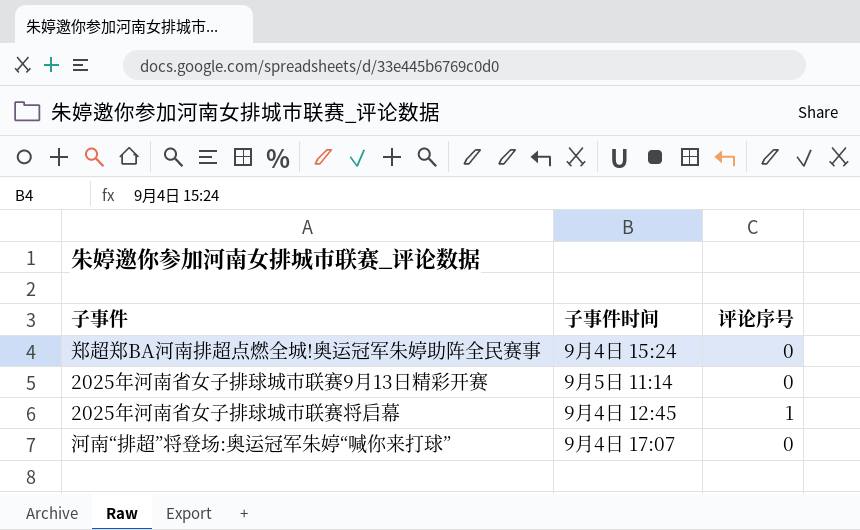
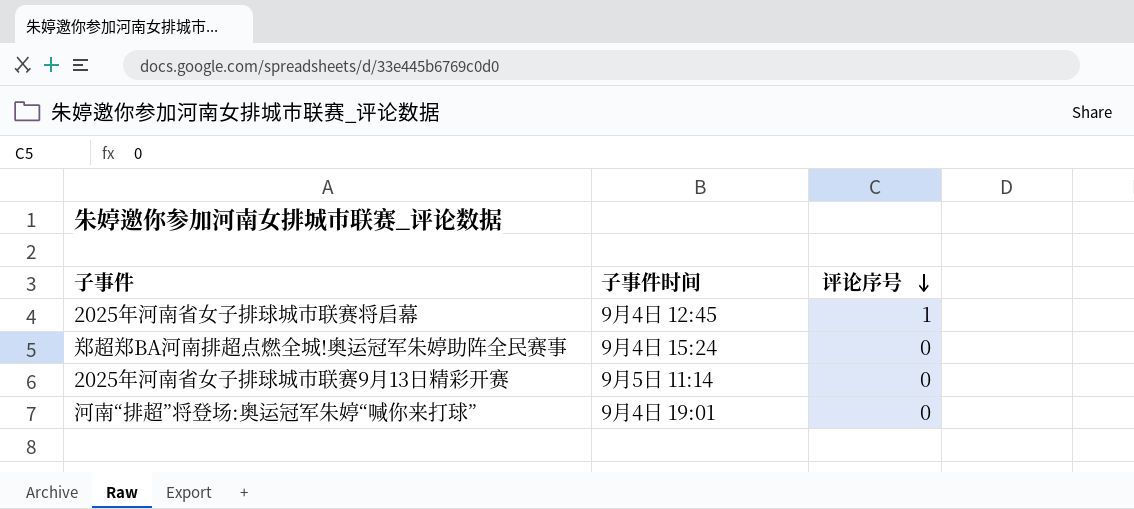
row order: none -> 评论序号 descending
河南“排超”将登场:奥运冠军朱婷“喊你来打球” | 子事件时间: 9月4日 17:07 -> 9月4日 19:01

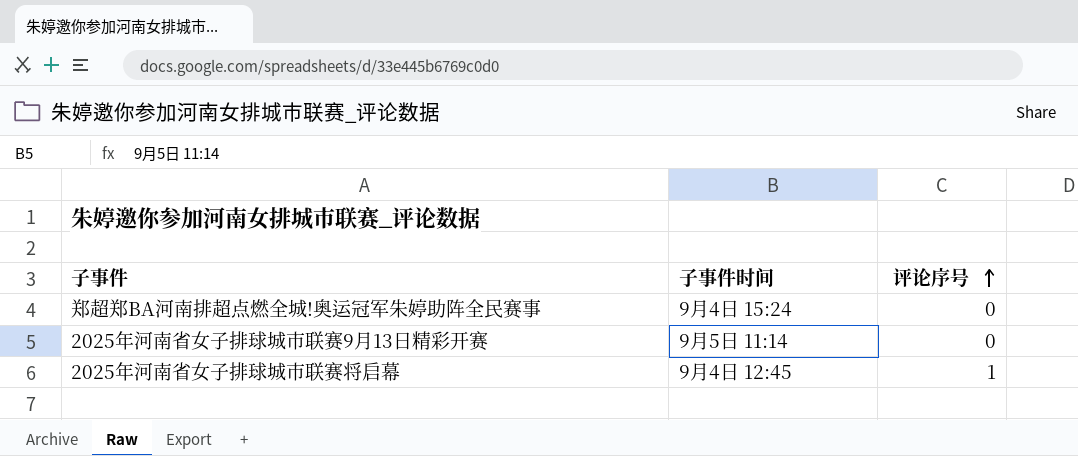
row order: 评论序号 descending -> 评论序号 ascending
row 河南“排超”将登场:奥运冠军朱婷“喊你来打球”: 9月4日 19:01 | 0 -> none

